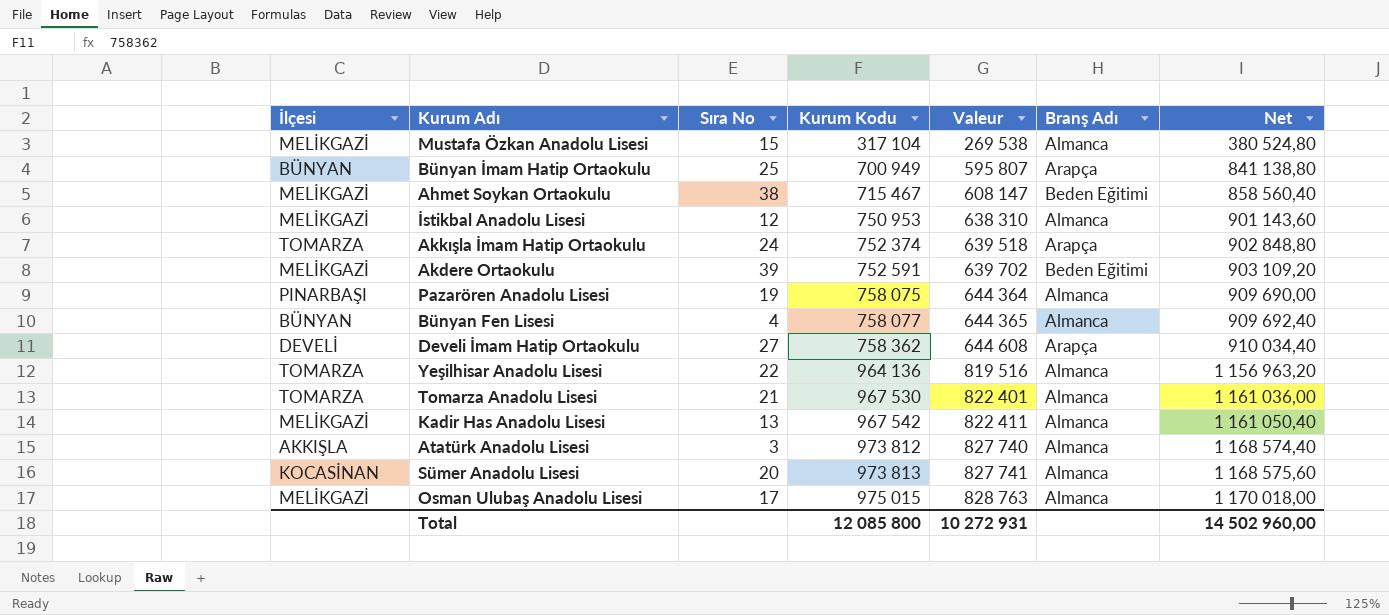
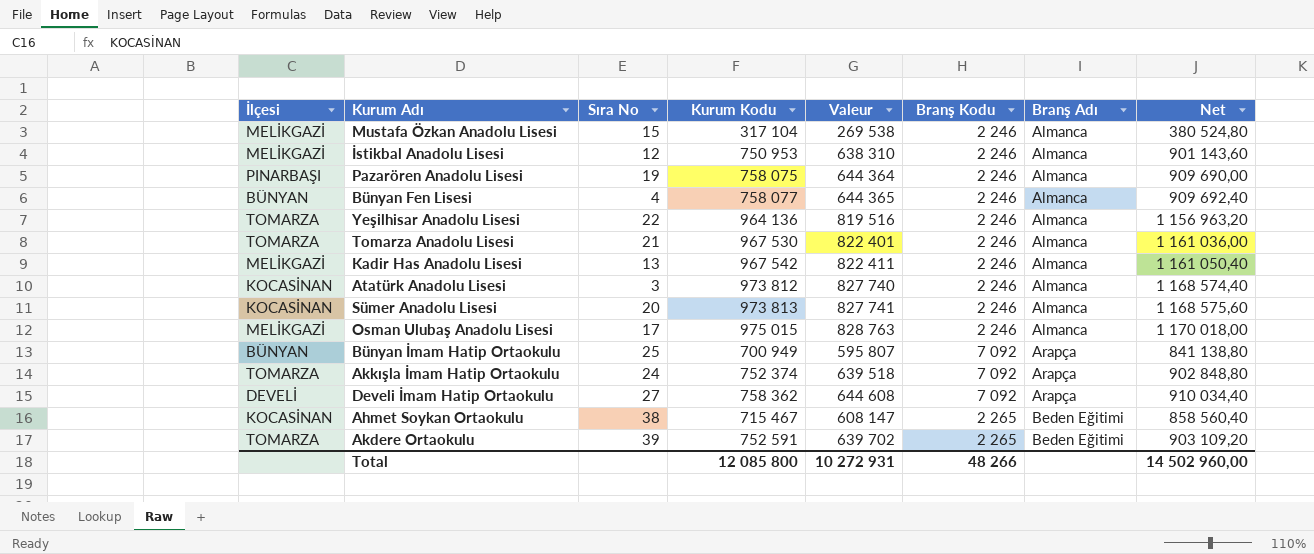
row order: Kurum Kodu ascending -> Branş Adı ascending
column Branş Kodu | position: none -> 6
Atatürk Anadolu Lisesi | İlçesi: AKKIŞLA -> KOCASİNAN
Ahmet Soykan Ortaokulu | İlçesi: MELİKGAZİ -> KOCASİNAN
Akdere Ortaokulu | İlçesi: MELİKGAZİ -> TOMARZA

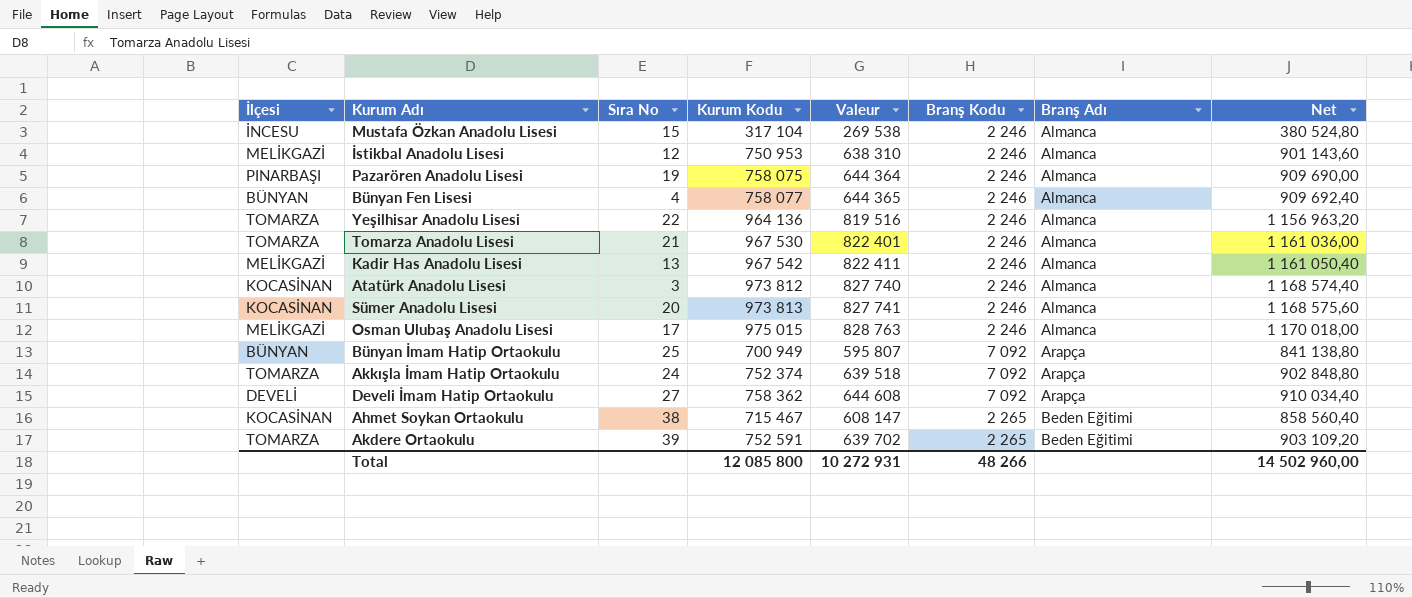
Mustafa Özkan Anadolu Lisesi | İlçesi: MELİKGAZİ -> İNCESU

